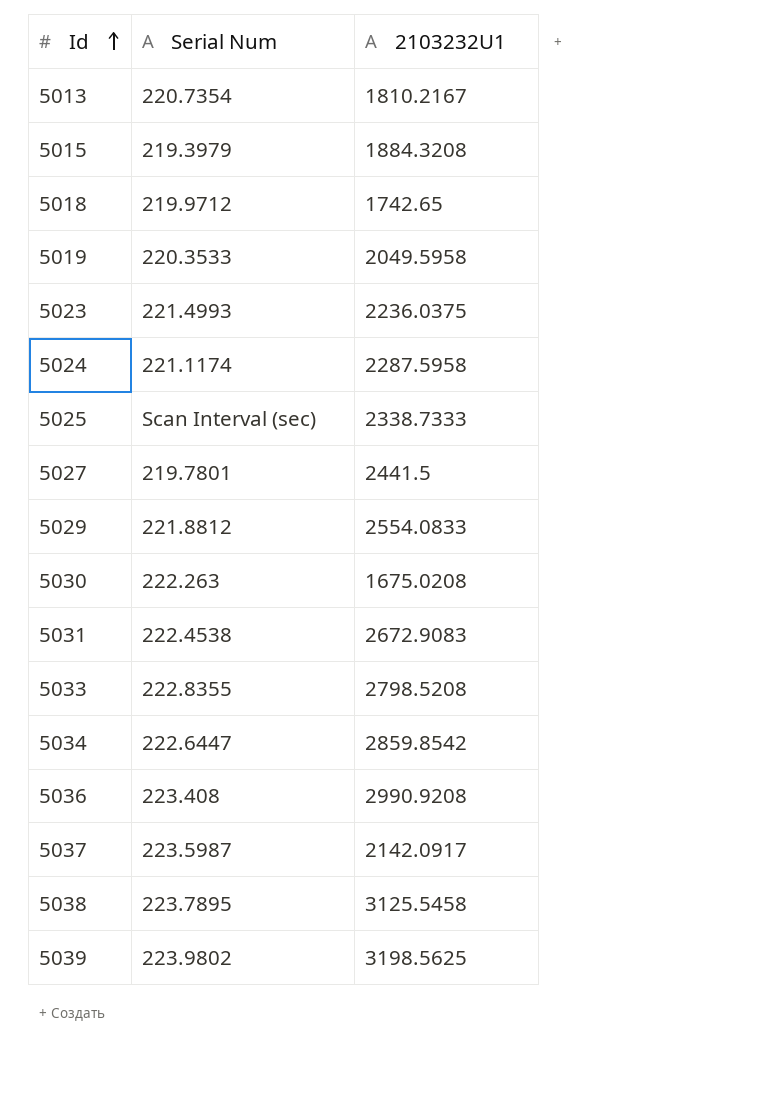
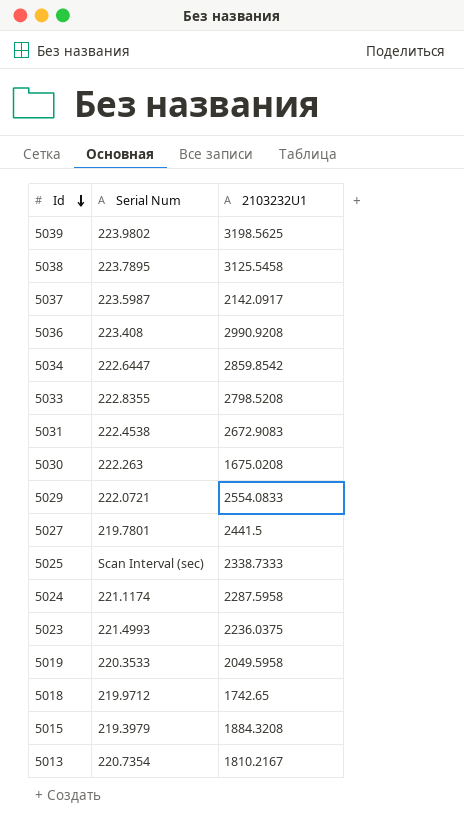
row order: Id ascending -> Id descending
5029 | Serial Num: 221.8812 -> 222.0721

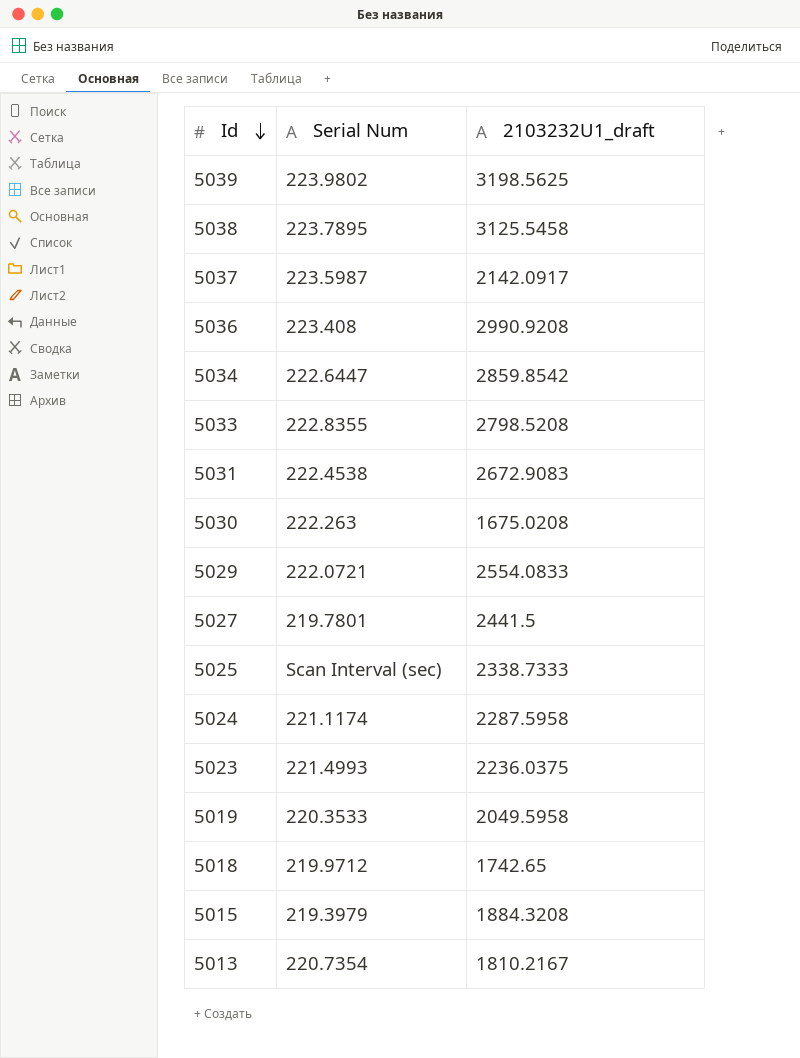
column name: 2103232U1 -> 2103232U1_draft

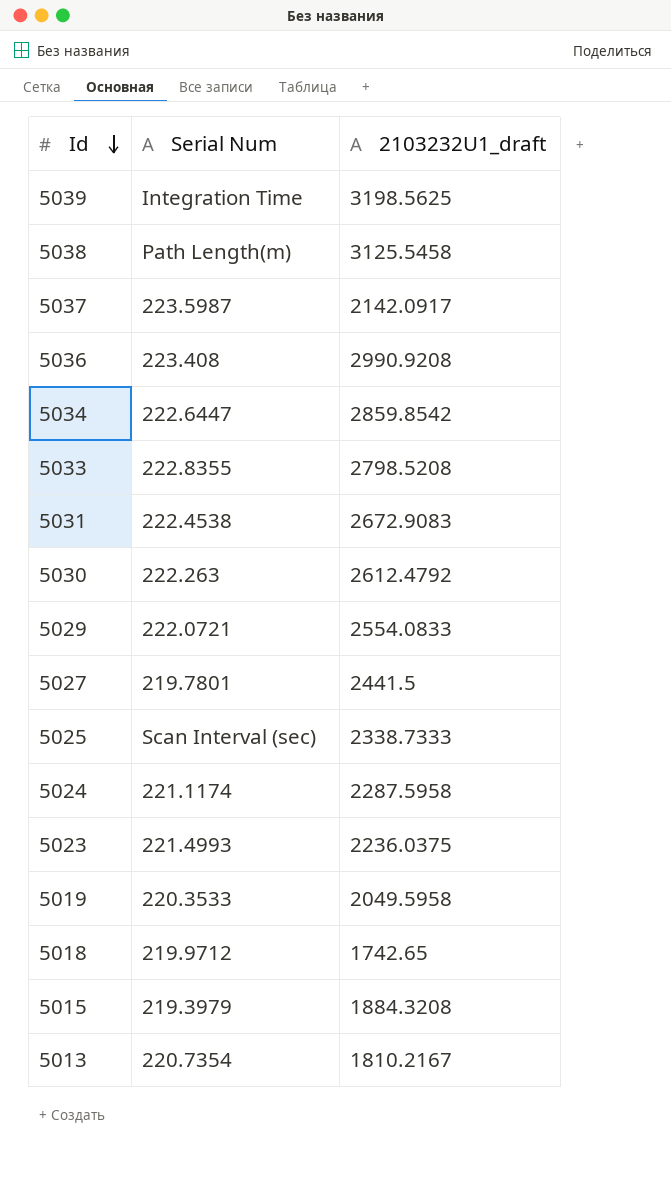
5039 | Serial Num: 223.9802 -> Integration Time
5038 | Serial Num: 223.7895 -> Path Length(m)
5030 | 2103232U1_draft: 1675.0208 -> 2612.4792

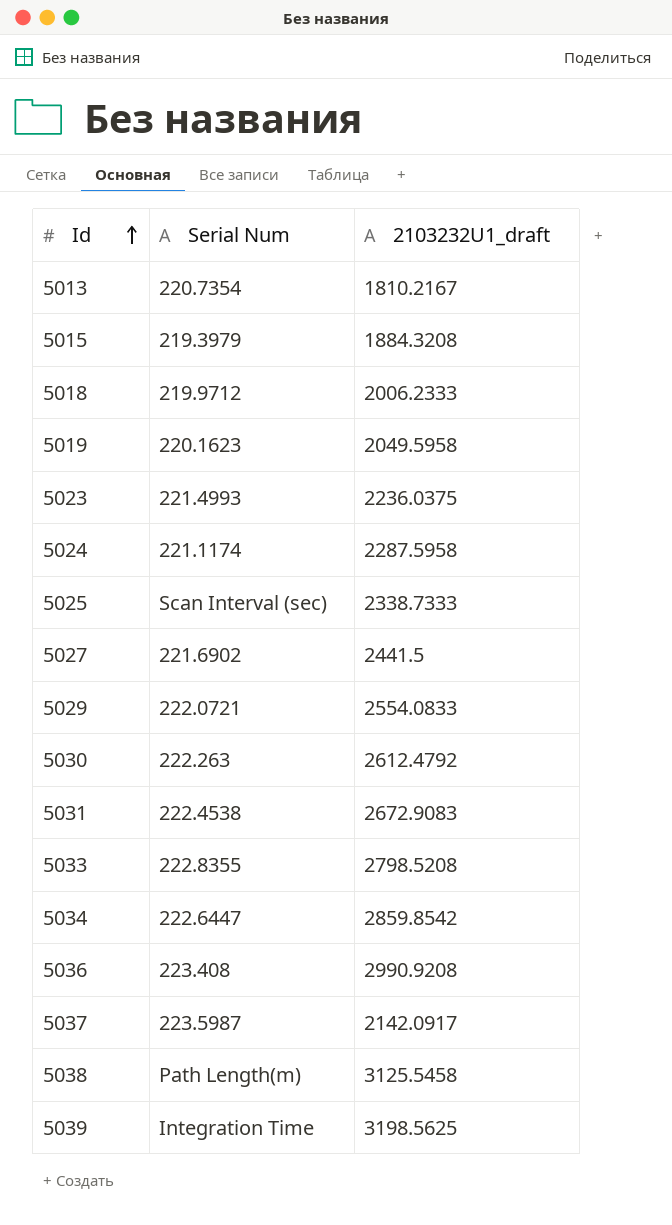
row order: Id descending -> Id ascending
5018 | 2103232U1_draft: 1742.65 -> 2006.2333
5019 | Serial Num: 220.3533 -> 220.1623
5027 | Serial Num: 219.7801 -> 221.6902

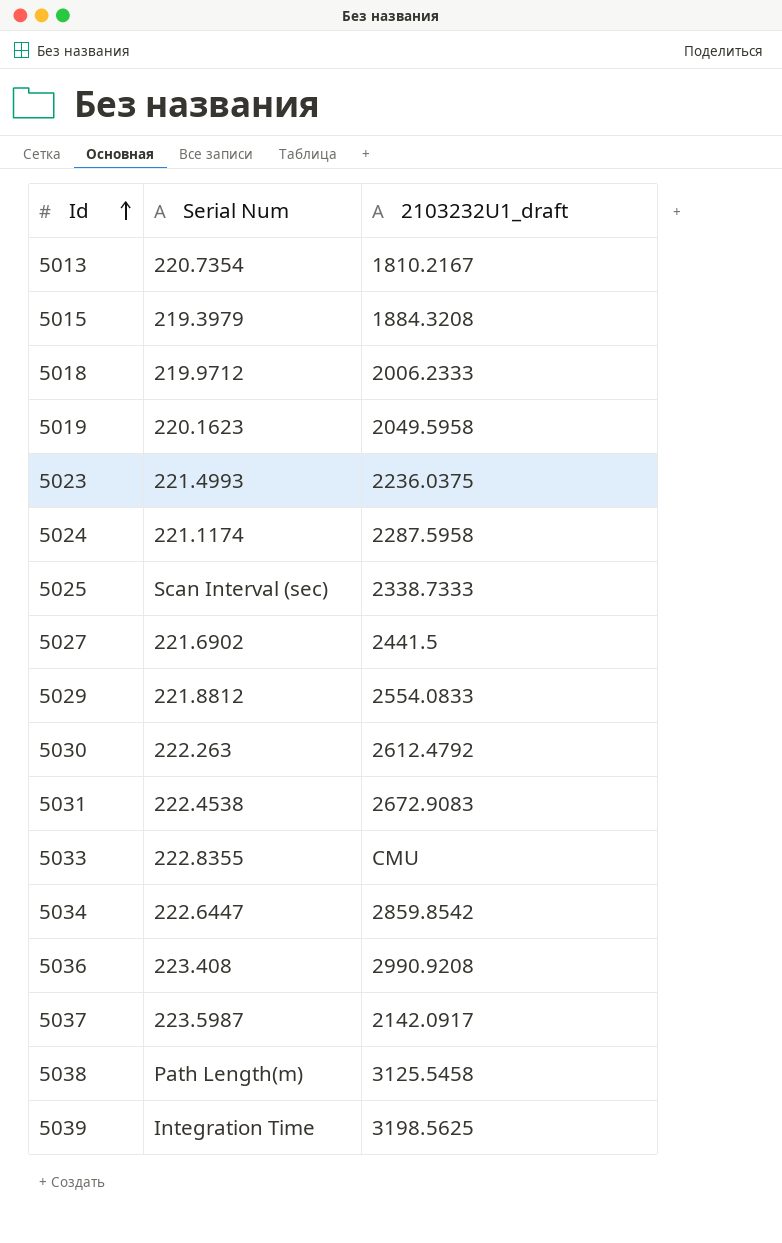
5029 | Serial Num: 222.0721 -> 221.8812
5033 | 2103232U1_draft: 2798.5208 -> CMU

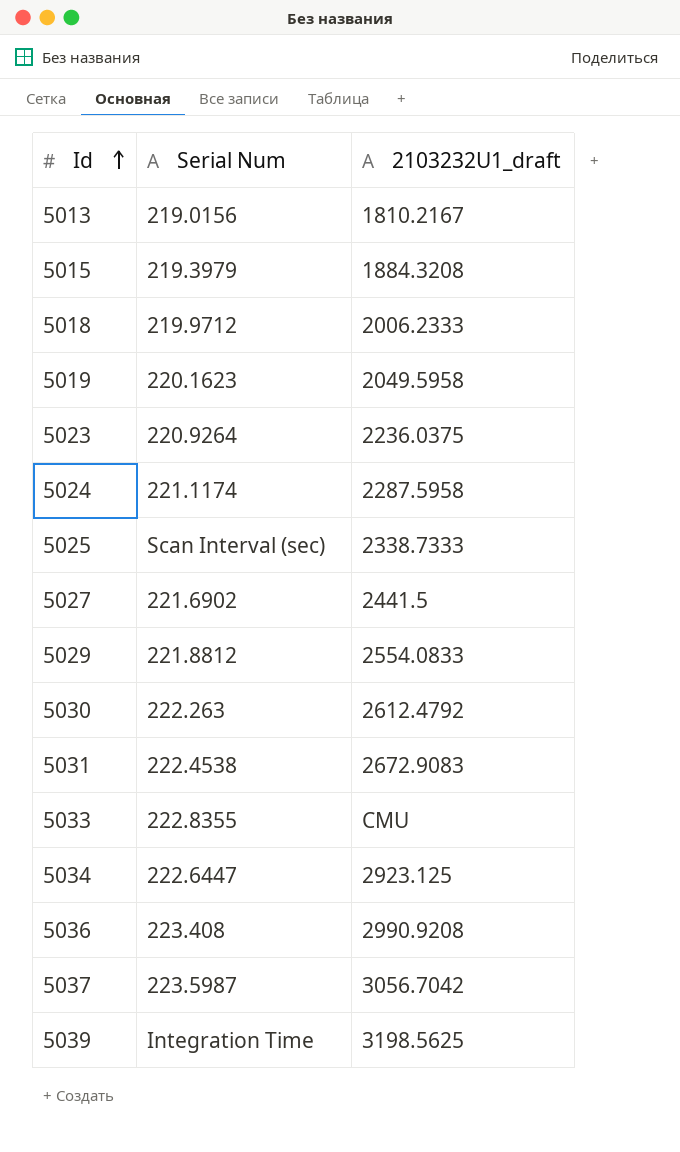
row 5038: Path Length(m) | 3125.5458 -> none
5013 | Serial Num: 220.7354 -> 219.0156
5023 | Serial Num: 221.4993 -> 220.9264
5034 | 2103232U1_draft: 2859.8542 -> 2923.125
5037 | 2103232U1_draft: 2142.0917 -> 3056.7042

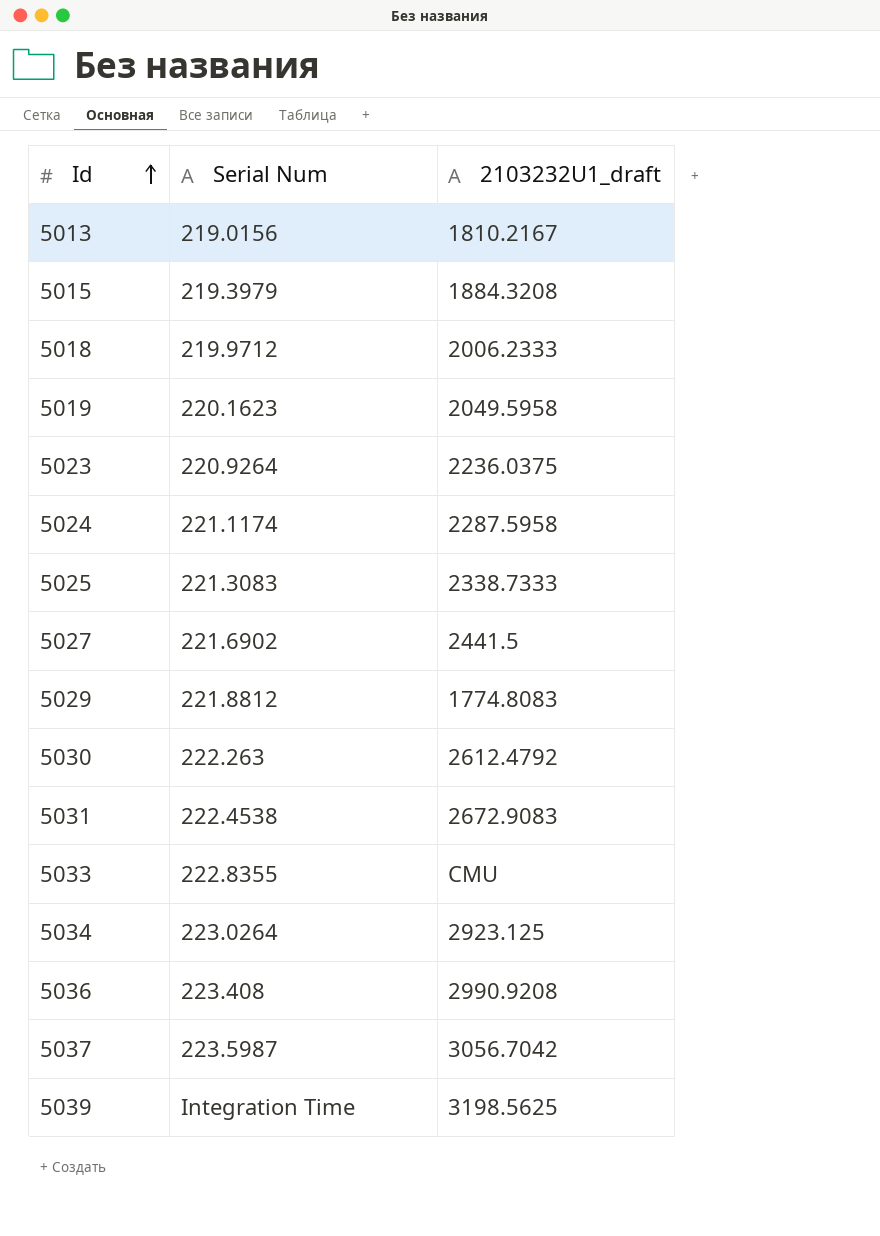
5025 | Serial Num: Scan Interval (sec) -> 221.3083
5029 | 2103232U1_draft: 2554.0833 -> 1774.8083
5034 | Serial Num: 222.6447 -> 223.0264

